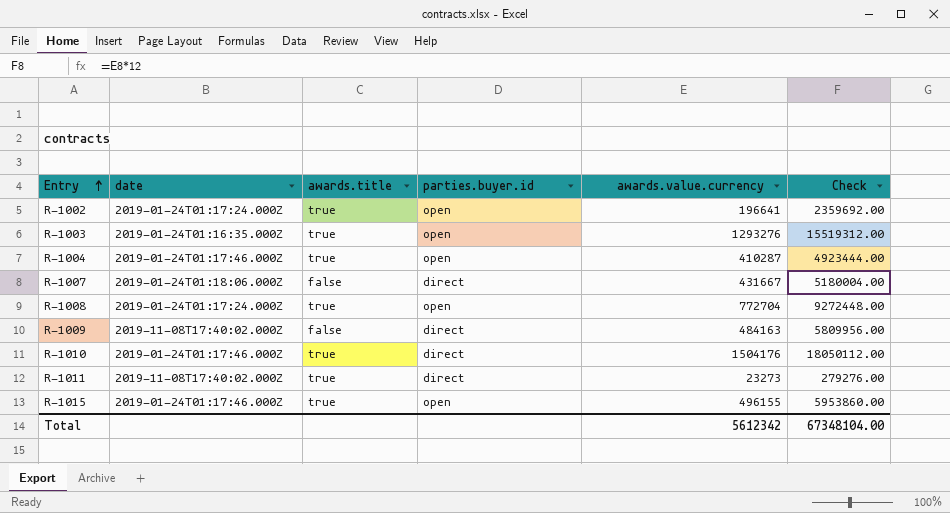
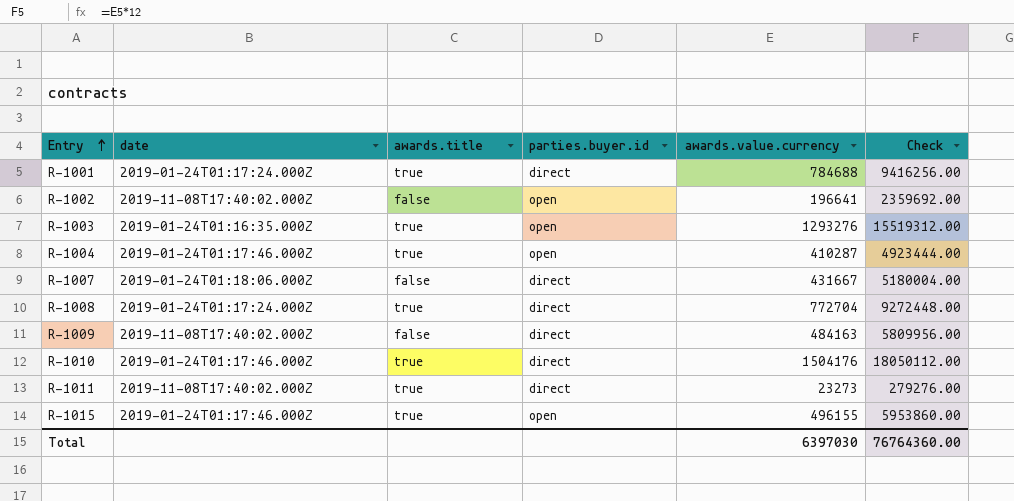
row R-1001: none -> 2019-01-24T01:17:24.000Z | true | direct | 784688 | 9416256.00
R-1002 | date: 2019-01-24T01:17:24.000Z -> 2019-11-08T17:40:02.000Z
R-1002 | awards.title: true -> false
R-1008 | parties.buyer.id: open -> direct
Total | awards.value.currency: 5612342 -> 6397030
Total | Check: 67348104.00 -> 76764360.00

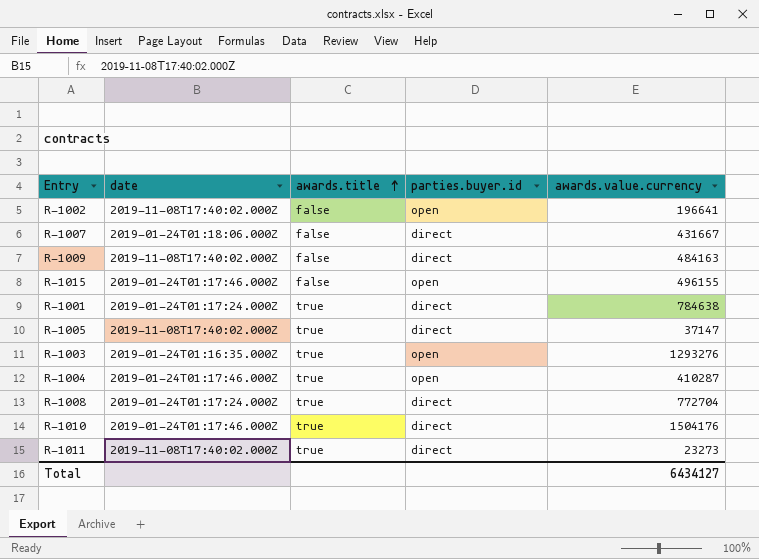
row order: Entry ascending -> awards.title ascending
column Check | formula: [awards.value.currency] * 12 -> none
R-1015 | awards.title: true -> false
R-1001 | awards.value.currency: 784688 -> 784638
row R-1005: none -> 2019-11-08T17:40:02.000Z | true | direct | 37147
Total | awards.value.currency: 6397030 -> 6434127

